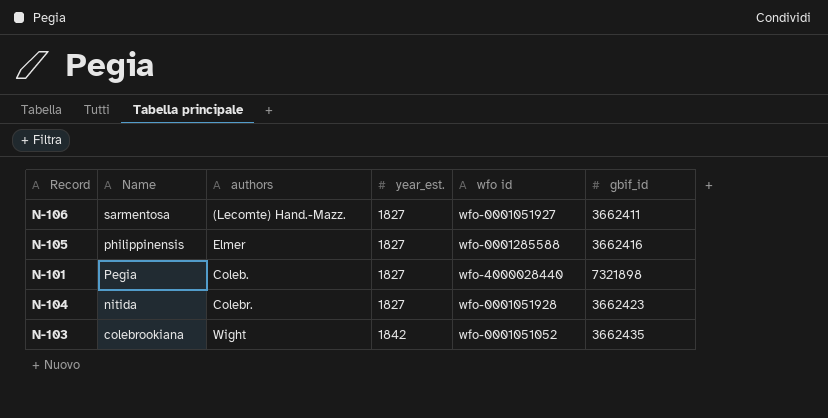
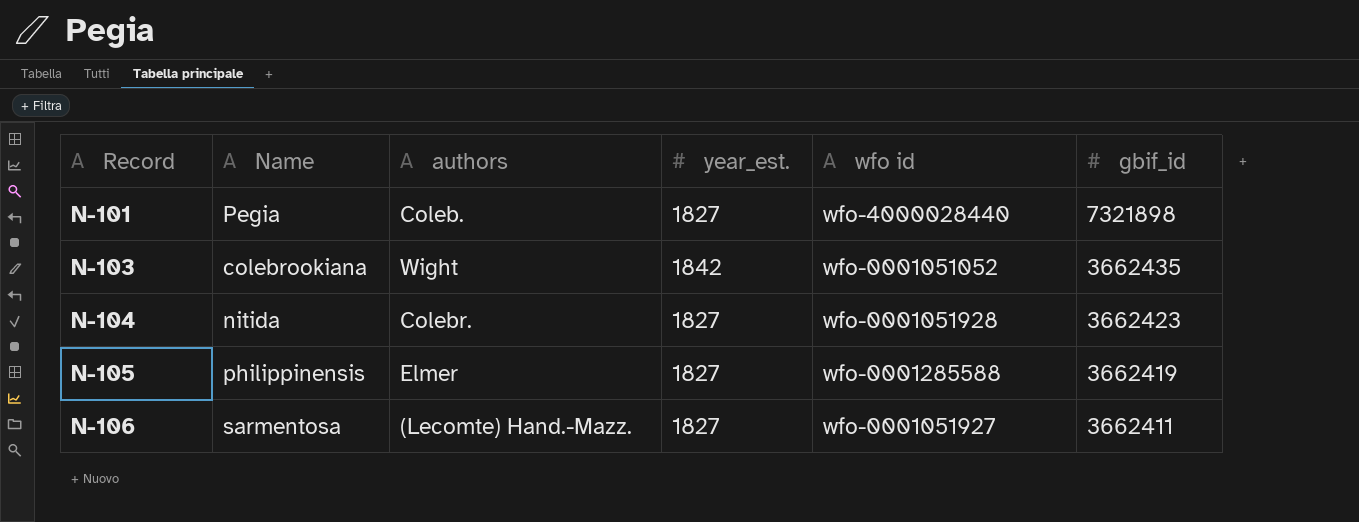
row order: Name descending -> Record ascending
N-105 | gbif_id: 3662416 -> 3662419

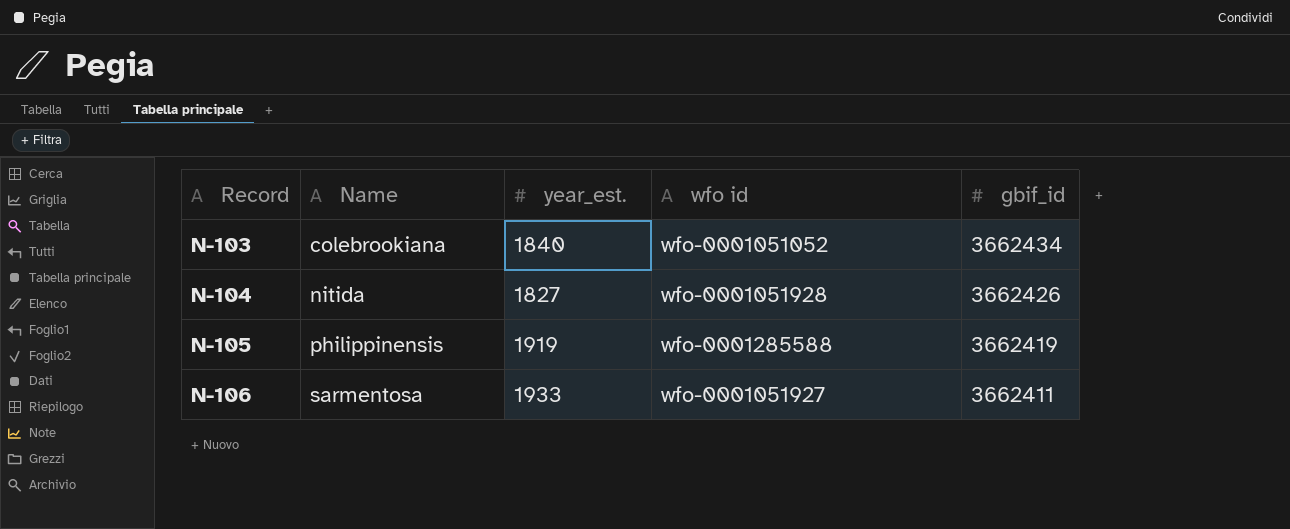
column authors | position: 3 -> none
row N-101: Pegia | Coleb. | 1827 | wfo-4000028440 | 7321898 -> none
N-103 | year_est.: 1842 -> 1840
N-103 | gbif_id: 3662435 -> 3662434
N-104 | gbif_id: 3662423 -> 3662426
N-105 | year_est.: 1827 -> 1919
N-106 | year_est.: 1827 -> 1933

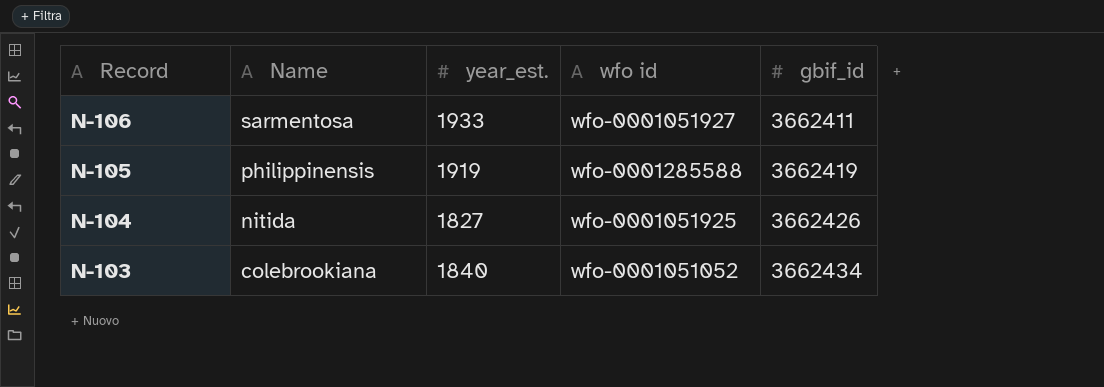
row order: Record ascending -> Record descending
N-104 | wfo id: wfo-0001051928 -> wfo-0001051925

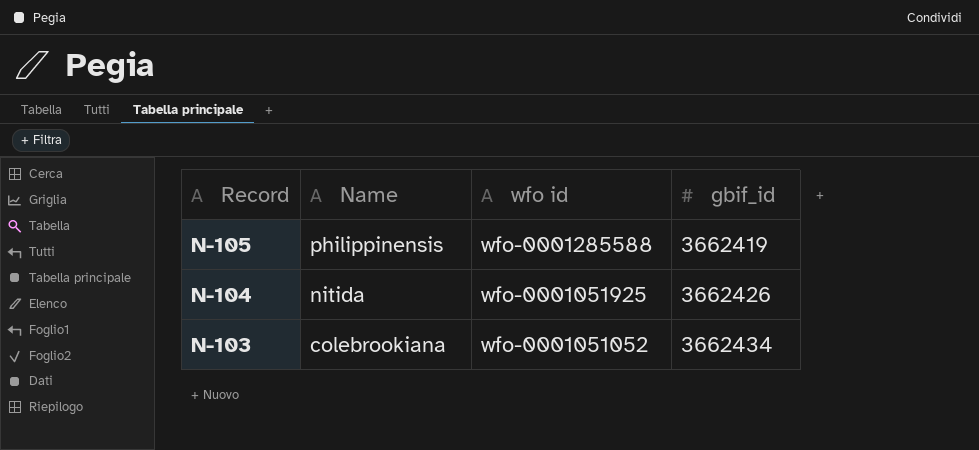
column year_est. | position: 3 -> none
row N-106: sarmentosa | 1933 | wfo-0001051927 | 3662411 -> none

